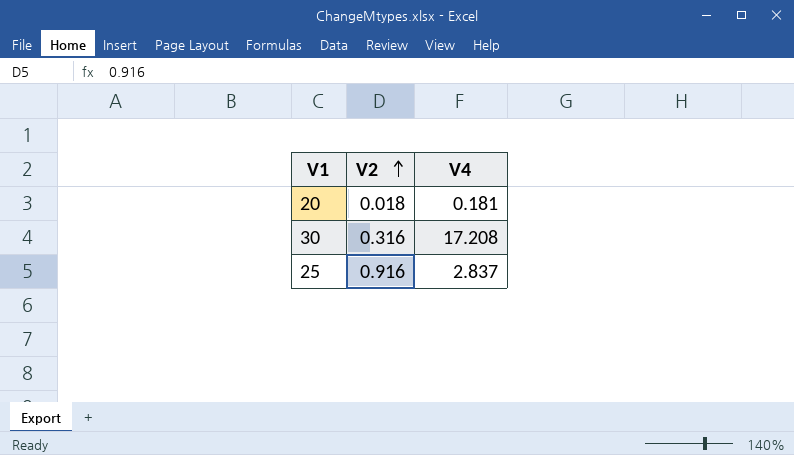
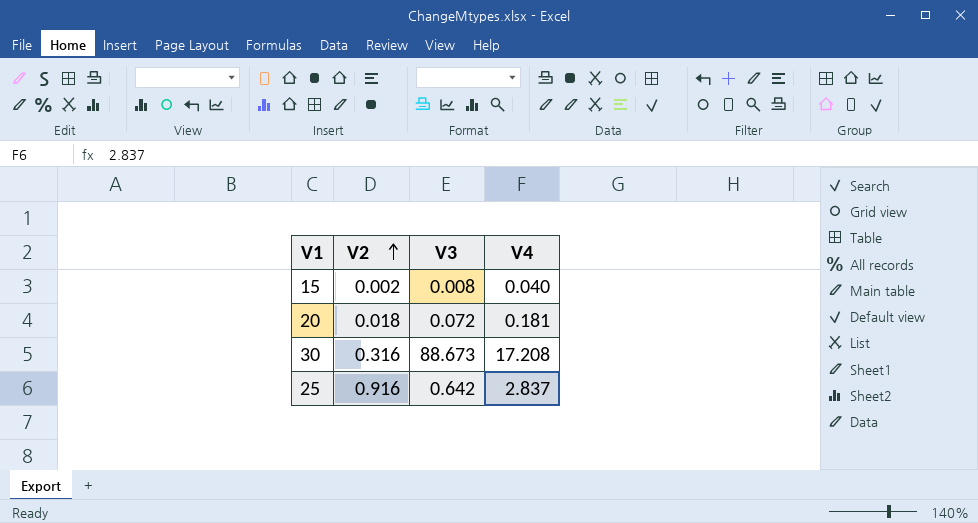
column V3 | position: none -> 3
row 15: none -> 0.002 | 0.008 | 0.040

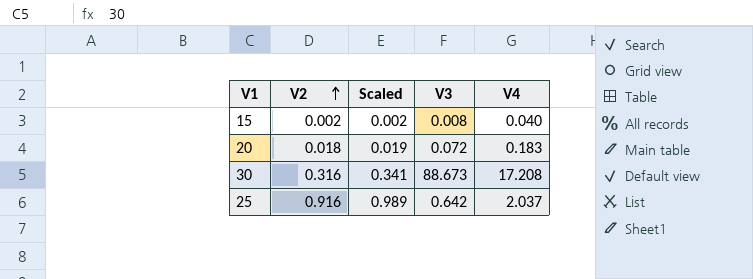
column Scaled | formula: none -> [V2] * 1.08
20 | V4: 0.181 -> 0.183
25 | V4: 2.837 -> 2.037

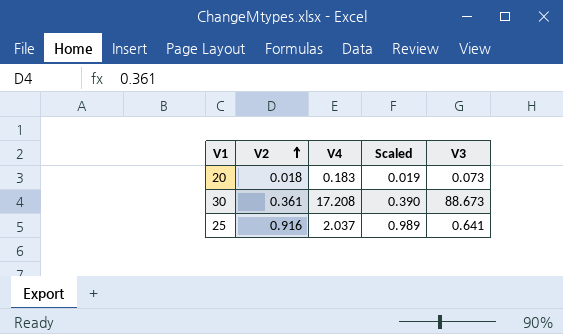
column V4 | position: 5 -> 3
row 15: 0.002 | 0.002 | 0.008 | 0.040 -> none
20 | V3: 0.072 -> 0.073
30 | V2: 0.316 -> 0.361
30 | Scaled: 0.341 -> 0.390
25 | V3: 0.642 -> 0.641

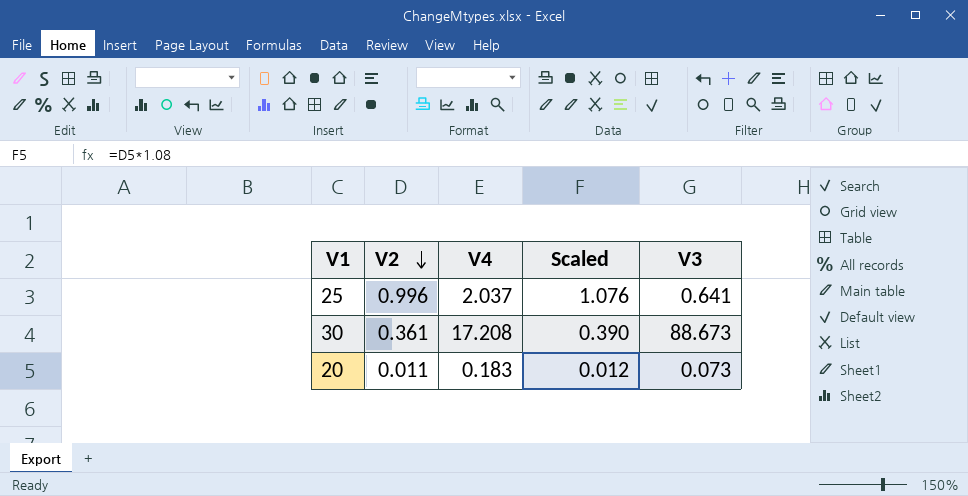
row order: V2 ascending -> V2 descending
25 | V2: 0.916 -> 0.996
25 | Scaled: 0.989 -> 1.076
20 | V2: 0.018 -> 0.011
20 | Scaled: 0.019 -> 0.012

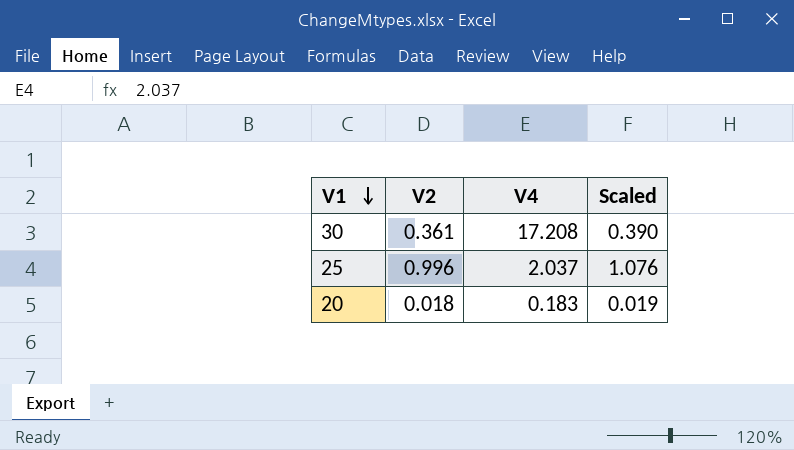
row order: V2 descending -> V1 descending
column V3 | position: 5 -> none
20 | V2: 0.011 -> 0.018
20 | Scaled: 0.012 -> 0.019

